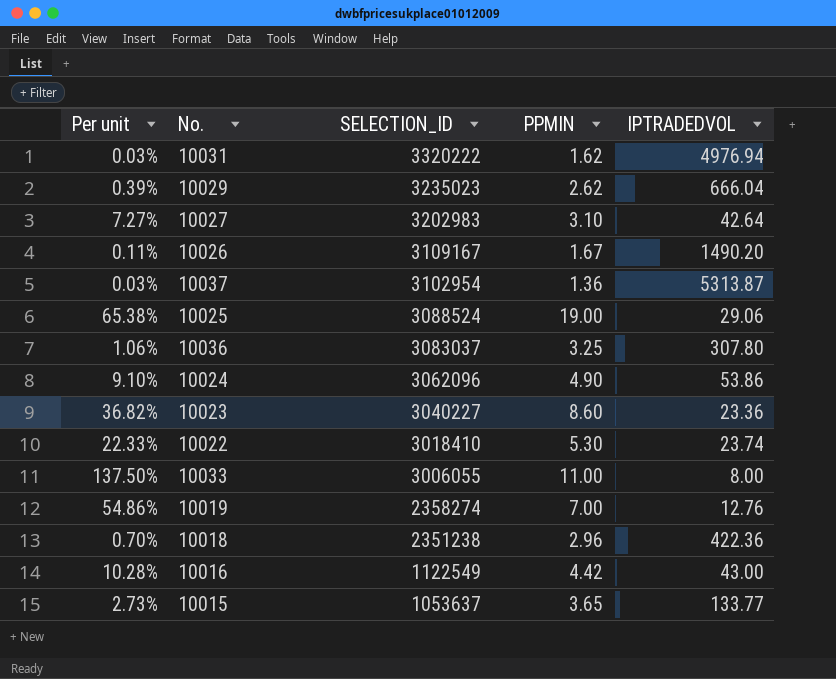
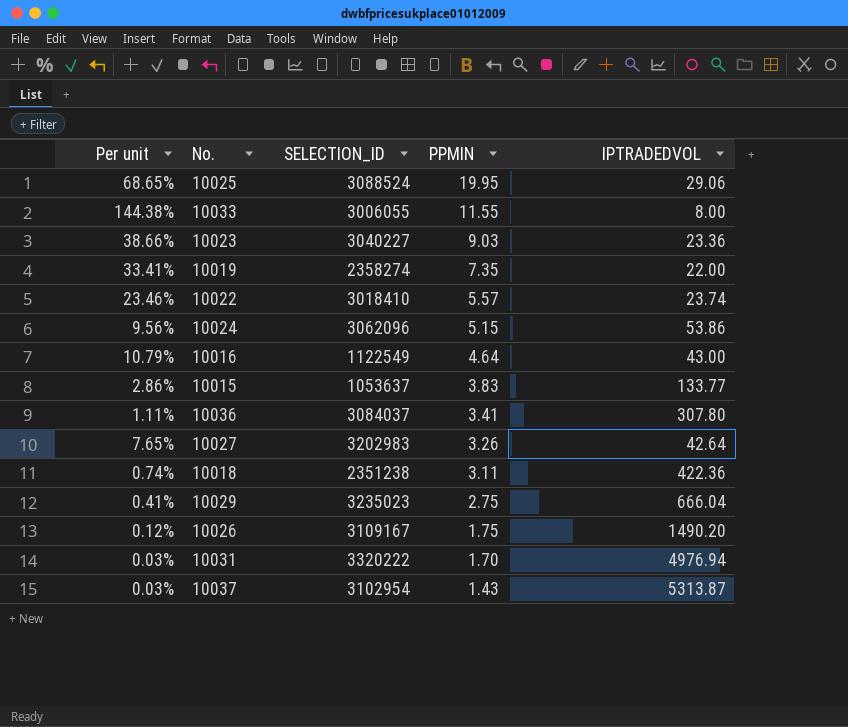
row order: SELECTION_ID descending -> PPMIN descending
10025 | Per unit: 65.38% -> 68.65%
10025 | PPMIN: 19.00 -> 19.95
10033 | Per unit: 137.50% -> 144.38%
10033 | PPMIN: 11.00 -> 11.55
10023 | Per unit: 36.82% -> 38.66%
10023 | PPMIN: 8.60 -> 9.03
10019 | Per unit: 54.86% -> 33.41%
10019 | PPMIN: 7.00 -> 7.35
10019 | IPTRADEDVOL: 12.76 -> 22.00
10022 | Per unit: 22.33% -> 23.46%
10022 | PPMIN: 5.30 -> 5.57
10024 | Per unit: 9.10% -> 9.56%
10024 | PPMIN: 4.90 -> 5.15
10016 | Per unit: 10.28% -> 10.79%
10016 | PPMIN: 4.42 -> 4.64
10015 | Per unit: 2.73% -> 2.86%
10015 | PPMIN: 3.65 -> 3.83
10036 | Per unit: 1.06% -> 1.11%
10036 | SELECTION_ID: 3083037 -> 3084037
10036 | PPMIN: 3.25 -> 3.41
10027 | Per unit: 7.27% -> 7.65%
10027 | PPMIN: 3.10 -> 3.26
10018 | Per unit: 0.70% -> 0.74%
10018 | PPMIN: 2.96 -> 3.11
10029 | Per unit: 0.39% -> 0.41%
10029 | PPMIN: 2.62 -> 2.75
10026 | Per unit: 0.11% -> 0.12%
10026 | PPMIN: 1.67 -> 1.75
10031 | PPMIN: 1.62 -> 1.70
10037 | PPMIN: 1.36 -> 1.43

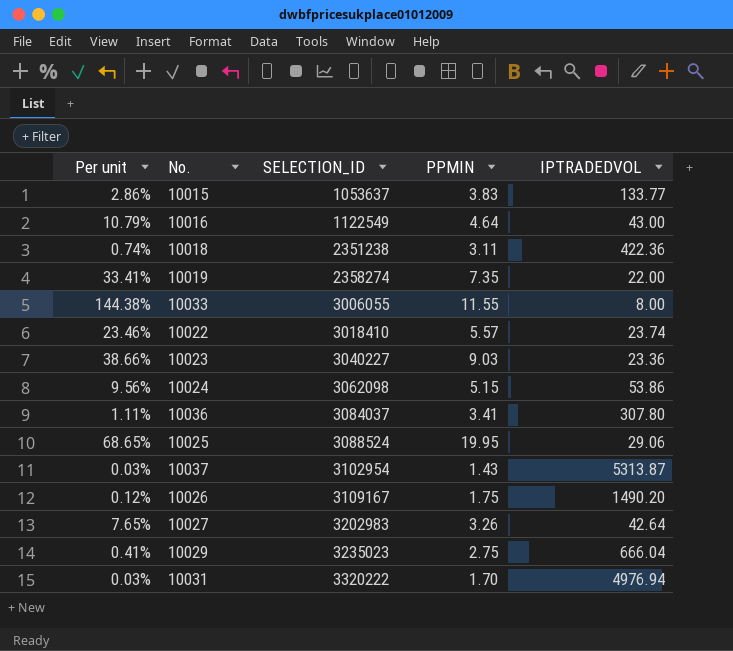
row order: PPMIN descending -> SELECTION_ID ascending
10024 | SELECTION_ID: 3062096 -> 3062098

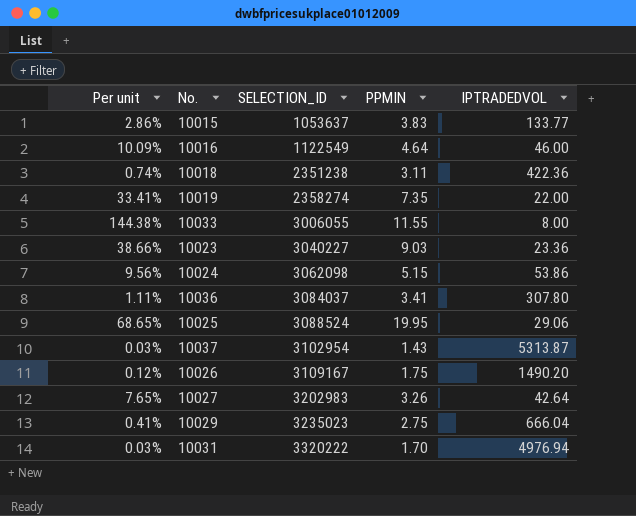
row 10022: 23.46% | 3018410 | 5.57 | 23.74 -> none
10016 | Per unit: 10.79% -> 10.09%
10016 | IPTRADEDVOL: 43.00 -> 46.00

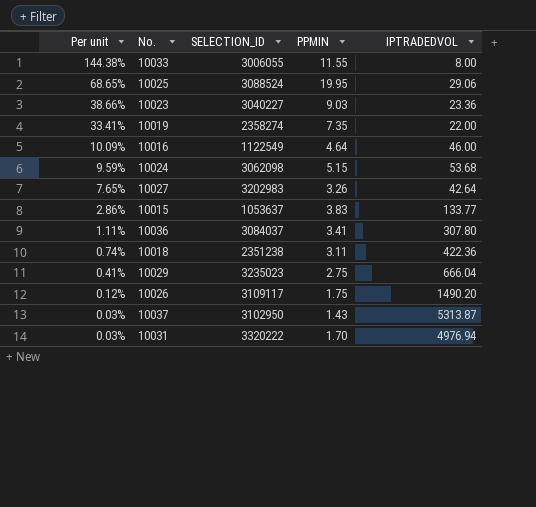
row order: SELECTION_ID ascending -> Per unit descending
10024 | Per unit: 9.56% -> 9.59%
10024 | IPTRADEDVOL: 53.86 -> 53.68
10026 | SELECTION_ID: 3109167 -> 3109117
10037 | SELECTION_ID: 3102954 -> 3102950

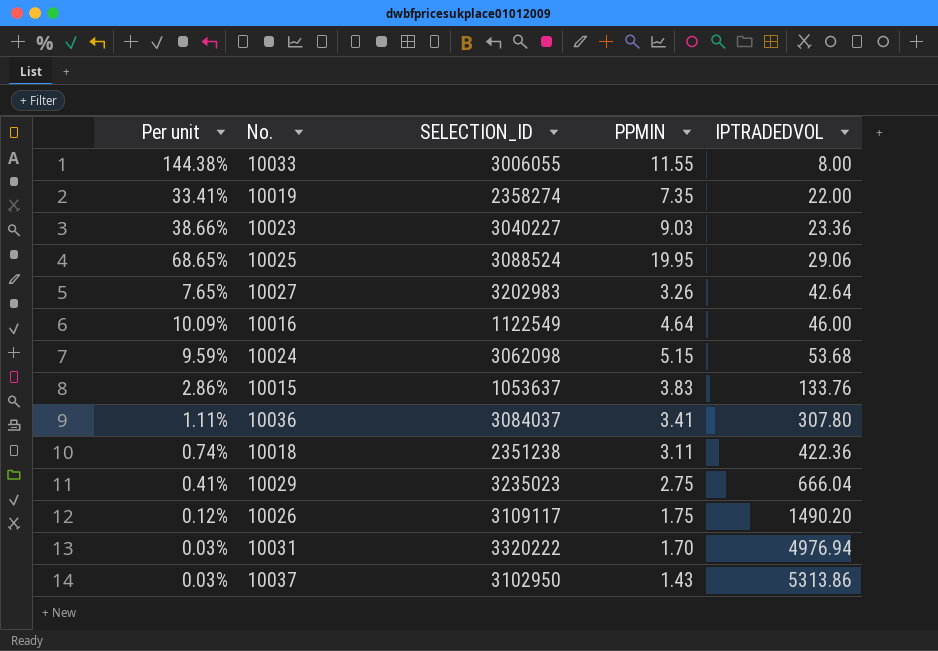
row order: Per unit descending -> IPTRADEDVOL ascending
10015 | IPTRADEDVOL: 133.77 -> 133.76
10037 | IPTRADEDVOL: 5313.87 -> 5313.86

